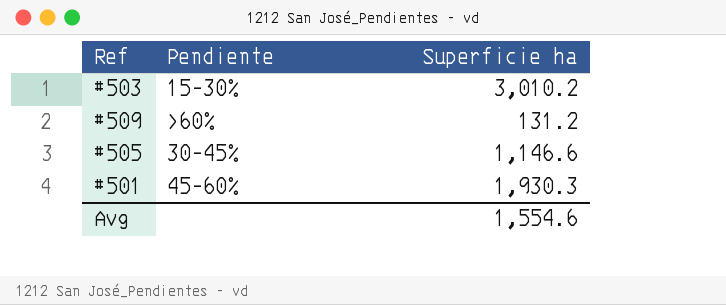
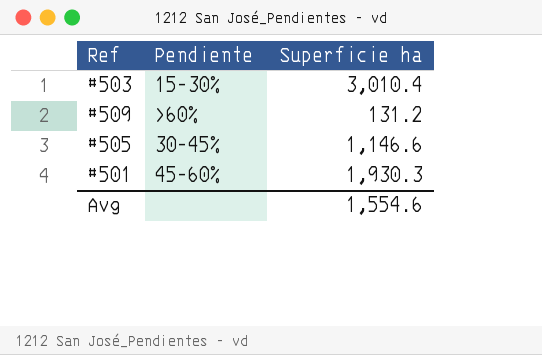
#503 | Superficie ha: 3,010.2 -> 3,010.4

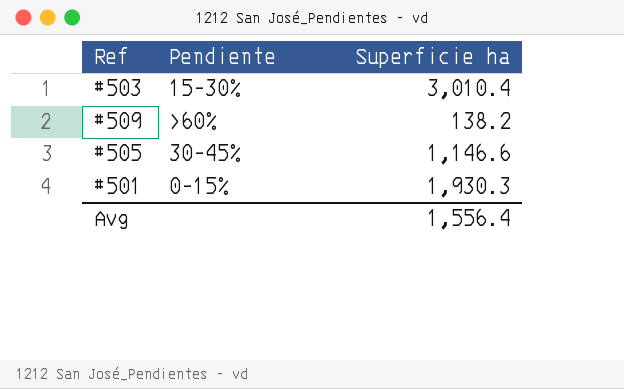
#509 | Superficie ha: 131.2 -> 138.2
#501 | Pendiente: 45-60% -> 0-15%
Avg | Superficie ha: 1,554.6 -> 1,556.4

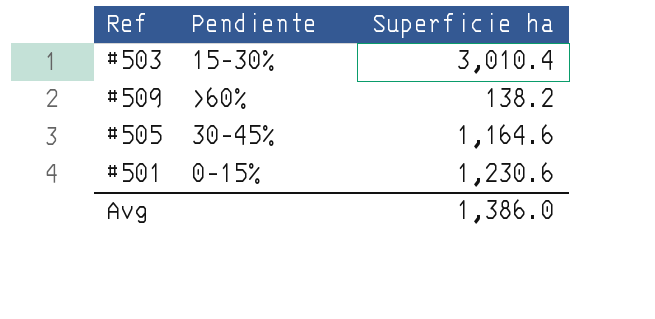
#505 | Superficie ha: 1,146.6 -> 1,164.6
#501 | Superficie ha: 1,930.3 -> 1,230.6
Avg | Superficie ha: 1,556.4 -> 1,386.0

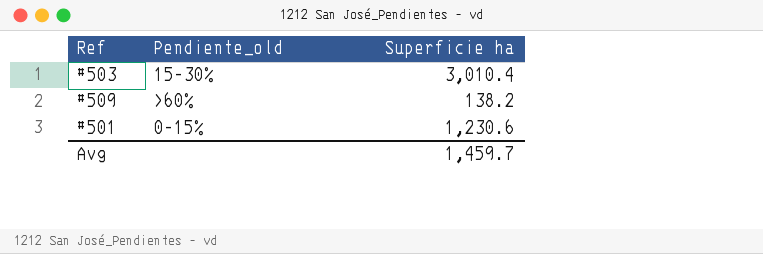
column name: Pendiente -> Pendiente_old
row #505: 30-45% | 1,164.6 -> none
Avg | Superficie ha: 1,386.0 -> 1,459.7

